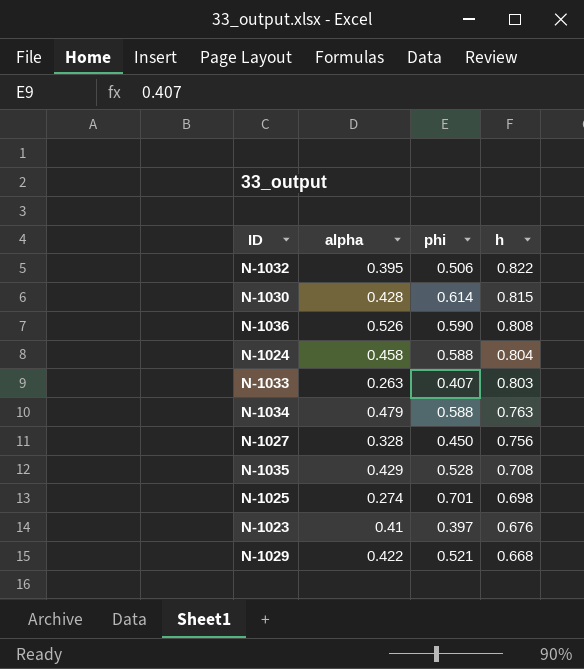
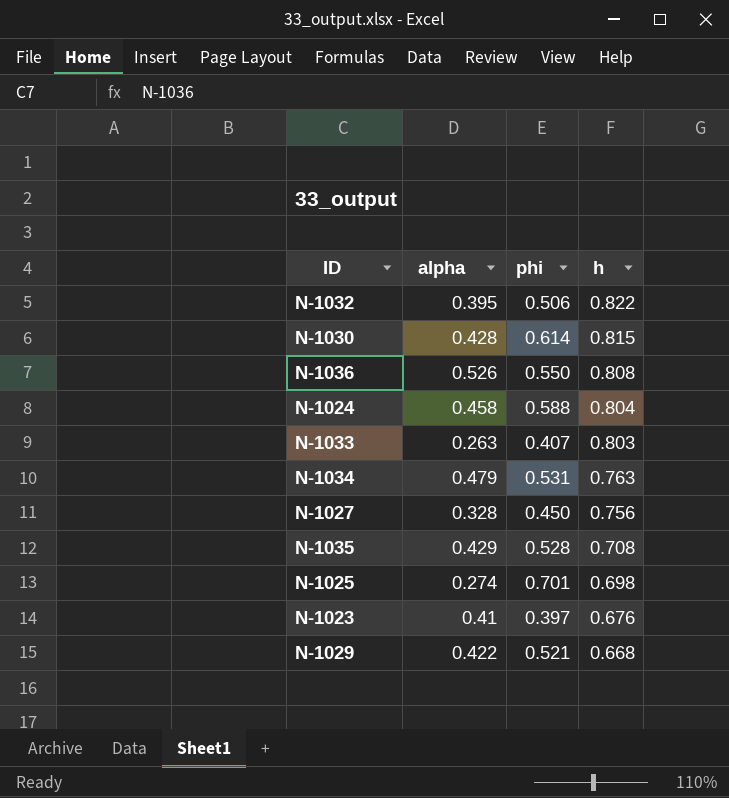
N-1036 | phi: 0.590 -> 0.550
N-1034 | phi: 0.588 -> 0.531

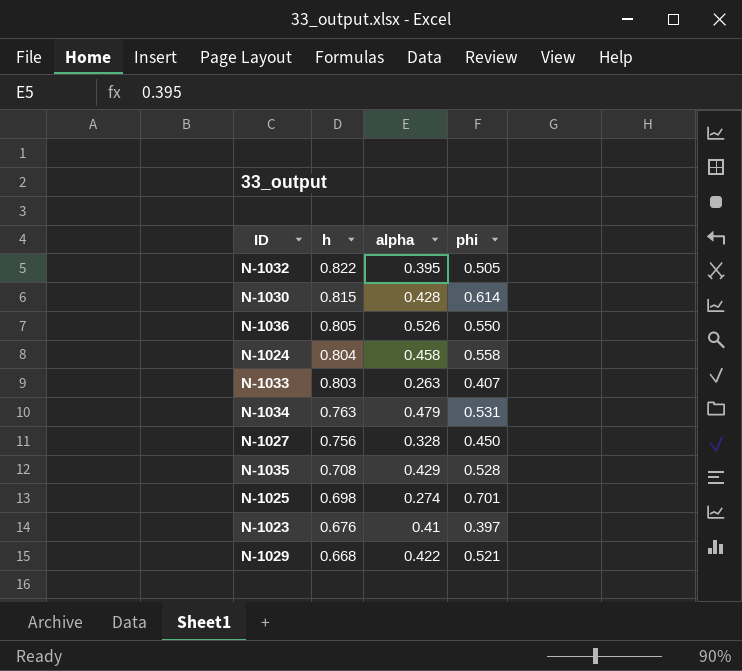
column h | position: 4 -> 2
N-1032 | phi: 0.506 -> 0.505
N-1036 | h: 0.808 -> 0.805
N-1024 | phi: 0.588 -> 0.558

